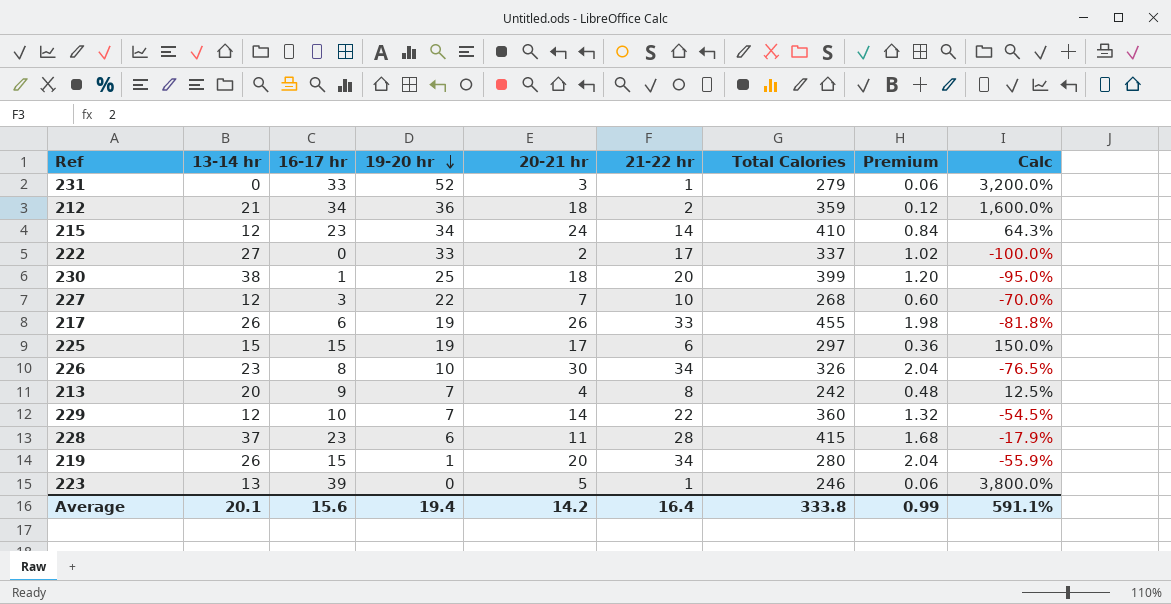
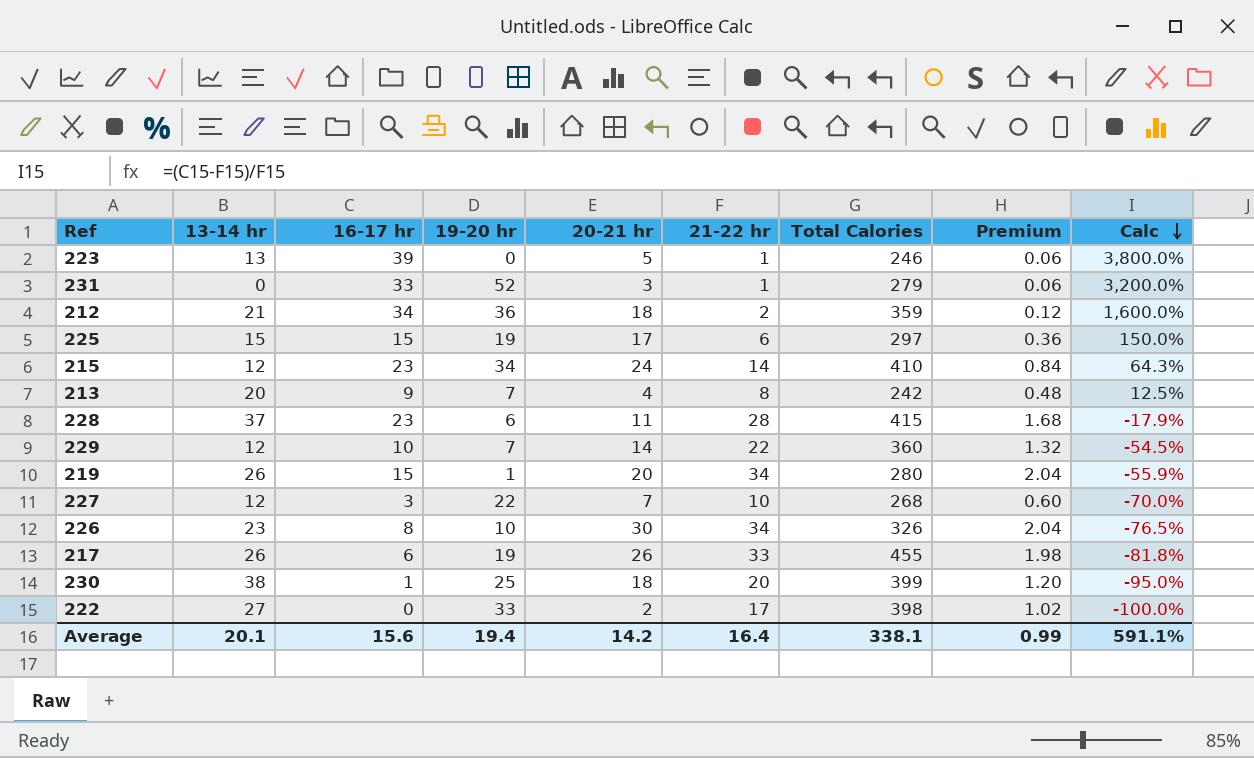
row order: 19-20 hr descending -> Calc descending
222 | Total Calories: 337 -> 398
Average | Total Calories: 333.8 -> 338.1

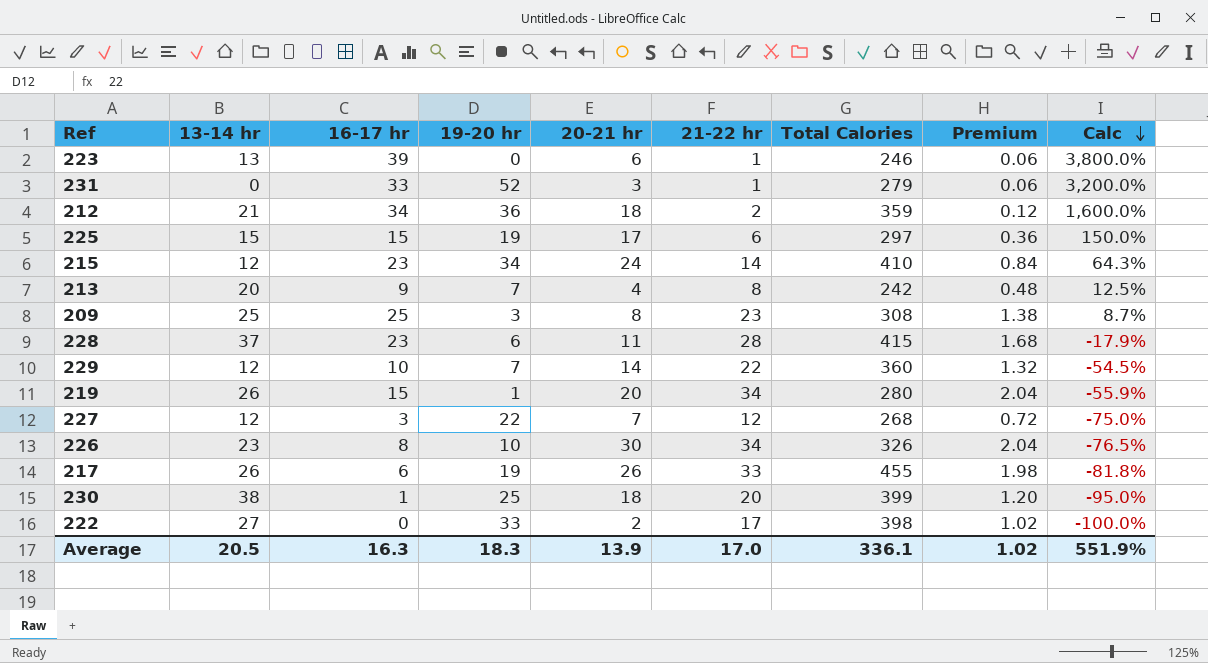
223 | 20-21 hr: 5 -> 6
row 209: none -> 25 | 25 | 3 | 8 | 23 | 308 | 1.38 | 8.7%
227 | 21-22 hr: 10 -> 12
227 | Premium: 0.60 -> 0.72
227 | Calc: -70.0% -> -75.0%
Average | 13-14 hr: 20.1 -> 20.5
Average | 16-17 hr: 15.6 -> 16.3
Average | 19-20 hr: 19.4 -> 18.3
Average | 20-21 hr: 14.2 -> 13.9
Average | 21-22 hr: 16.4 -> 17.0
Average | Total Calories: 338.1 -> 336.1
Average | Premium: 0.99 -> 1.02
Average | Calc: 591.1% -> 551.9%

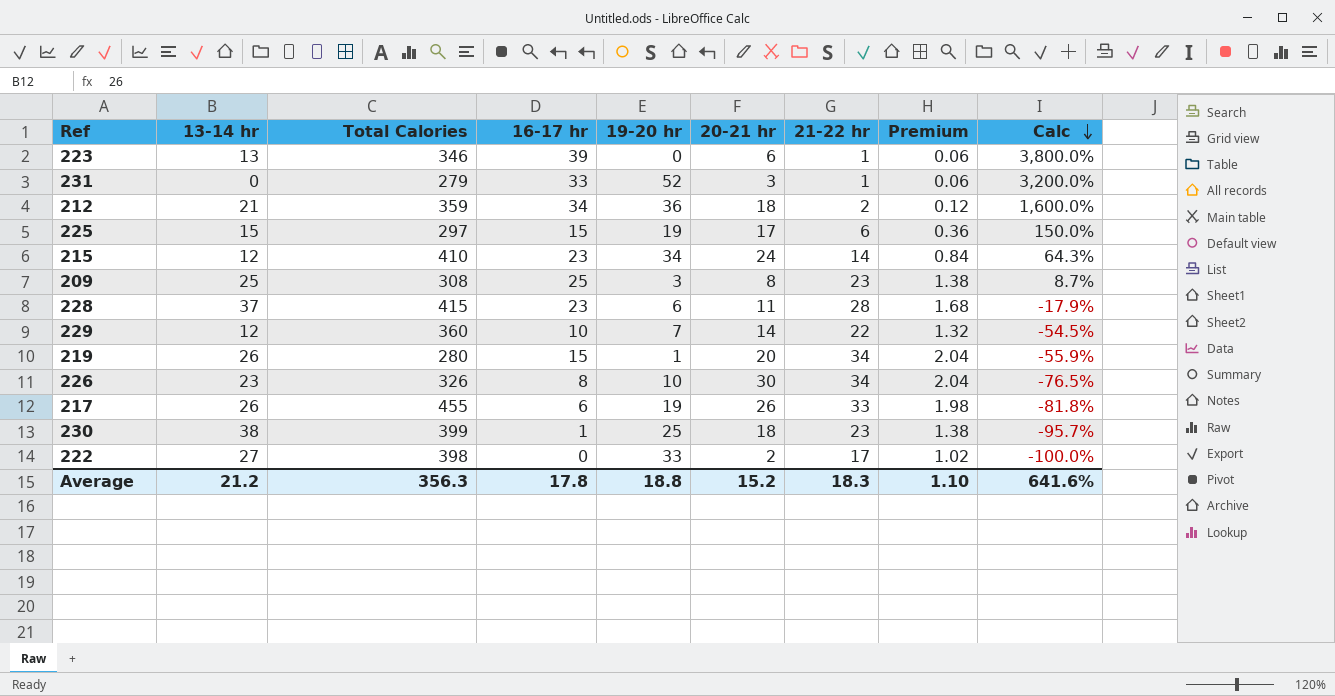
column Total Calories | position: 7 -> 3
row 213: 20 | 9 | 7 | 4 | 8 | 242 | 0.48 | 12.5% -> none
row 227: 12 | 3 | 22 | 7 | 12 | 268 | 0.72 | -75.0% -> none
223 | Total Calories: 246 -> 346
230 | 21-22 hr: 20 -> 23
230 | Premium: 1.20 -> 1.38
230 | Calc: -95.0% -> -95.7%
Average | 13-14 hr: 20.5 -> 21.2
Average | Total Calories: 336.1 -> 356.3
Average | 16-17 hr: 16.3 -> 17.8
Average | 19-20 hr: 18.3 -> 18.8
Average | 20-21 hr: 13.9 -> 15.2
Average | 21-22 hr: 17.0 -> 18.3
Average | Premium: 1.02 -> 1.10
Average | Calc: 551.9% -> 641.6%

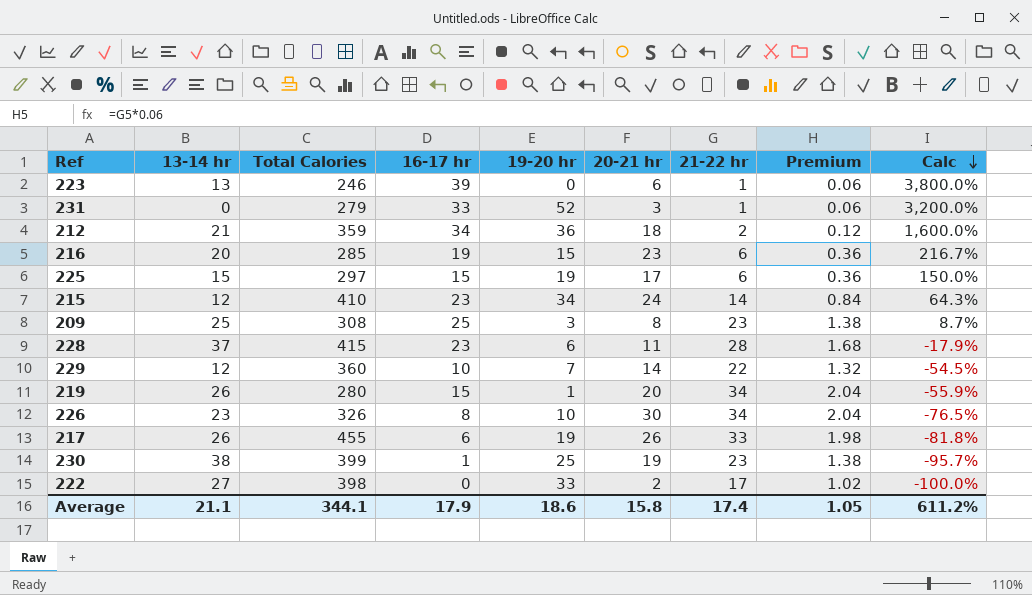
223 | Total Calories: 346 -> 246
row 216: none -> 20 | 285 | 19 | 15 | 23 | 6 | 0.36 | 216.7%
230 | 20-21 hr: 18 -> 19
Average | 13-14 hr: 21.2 -> 21.1
Average | Total Calories: 356.3 -> 344.1
Average | 16-17 hr: 17.8 -> 17.9
Average | 19-20 hr: 18.8 -> 18.6
Average | 20-21 hr: 15.2 -> 15.8
Average | 21-22 hr: 18.3 -> 17.4
Average | Premium: 1.10 -> 1.05
Average | Calc: 641.6% -> 611.2%

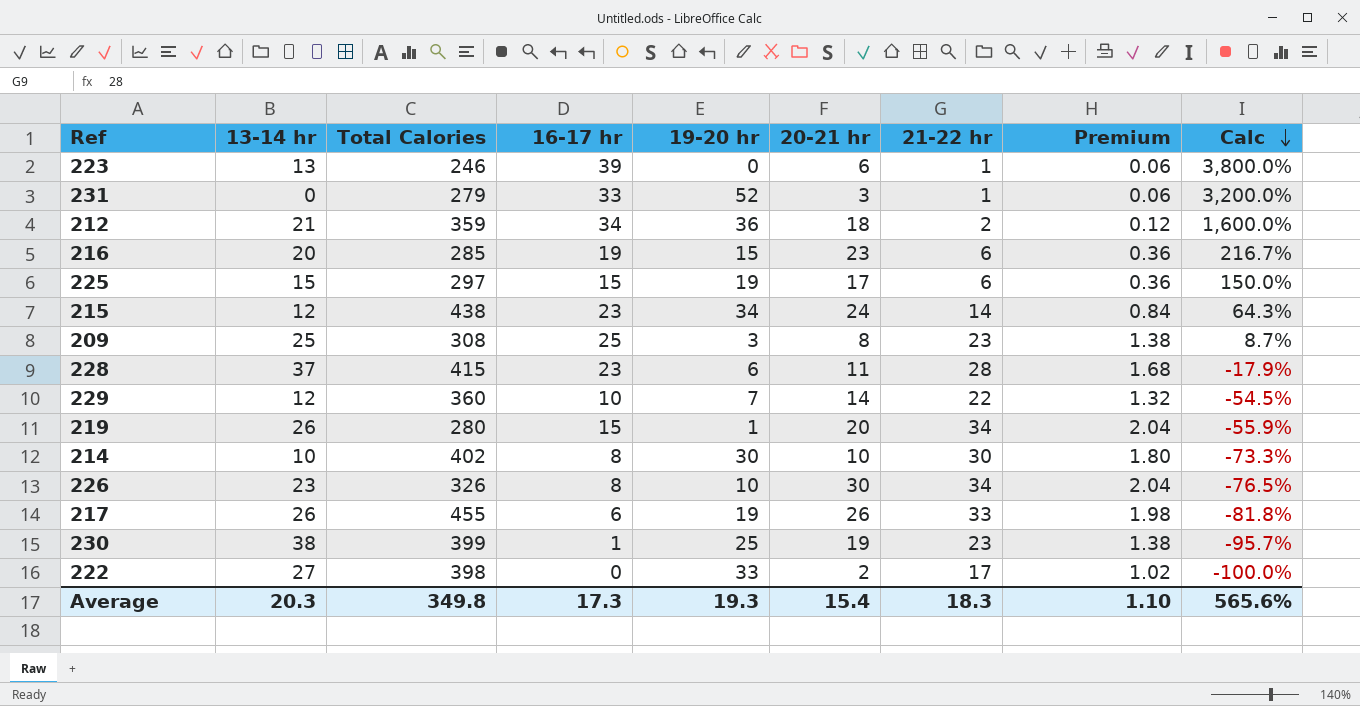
215 | Total Calories: 410 -> 438
row 214: none -> 10 | 402 | 8 | 30 | 10 | 30 | 1.80 | -73.3%
Average | 13-14 hr: 21.1 -> 20.3
Average | Total Calories: 344.1 -> 349.8
Average | 16-17 hr: 17.9 -> 17.3
Average | 19-20 hr: 18.6 -> 19.3
Average | 20-21 hr: 15.8 -> 15.4
Average | 21-22 hr: 17.4 -> 18.3
Average | Premium: 1.05 -> 1.10
Average | Calc: 611.2% -> 565.6%

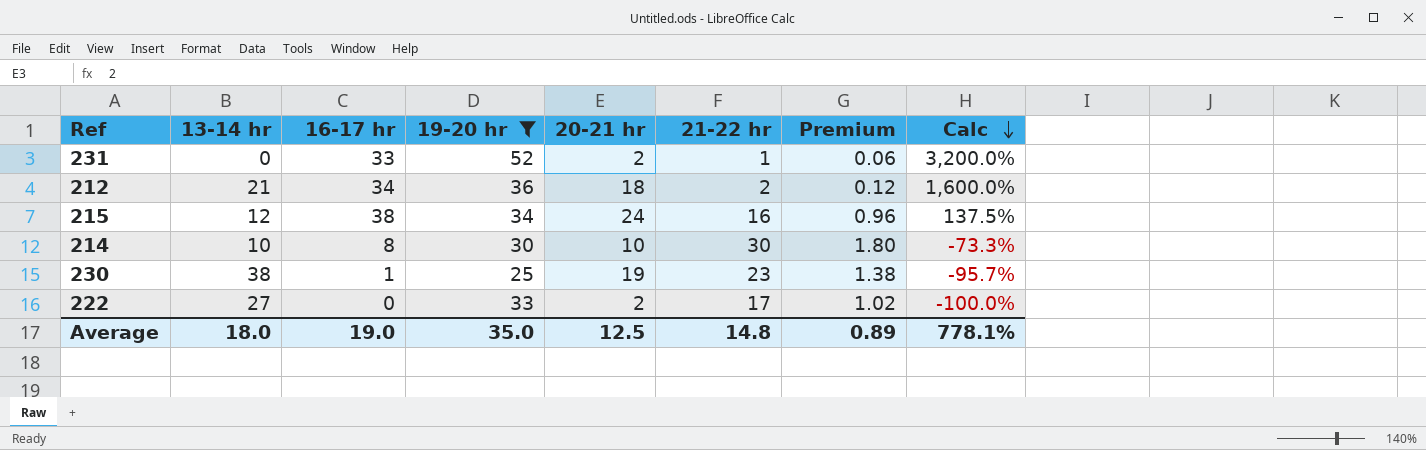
filter: none -> 19-20 hr >= 25
column Total Calories | position: 3 -> none
231 | 20-21 hr: 3 -> 2
215 | 16-17 hr: 23 -> 38
215 | 21-22 hr: 14 -> 16
215 | Premium: 0.84 -> 0.96
215 | Calc: 64.3% -> 137.5%
Average | 13-14 hr: 20.3 -> 18.0
Average | 16-17 hr: 17.3 -> 19.0
Average | 19-20 hr: 19.3 -> 35.0
Average | 20-21 hr: 15.4 -> 12.5
Average | 21-22 hr: 18.3 -> 14.8
Average | Premium: 1.10 -> 0.89
Average | Calc: 565.6% -> 778.1%

